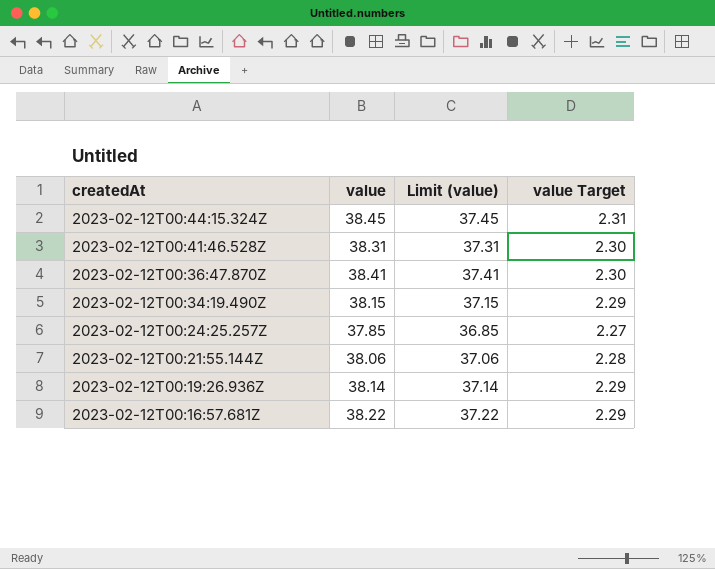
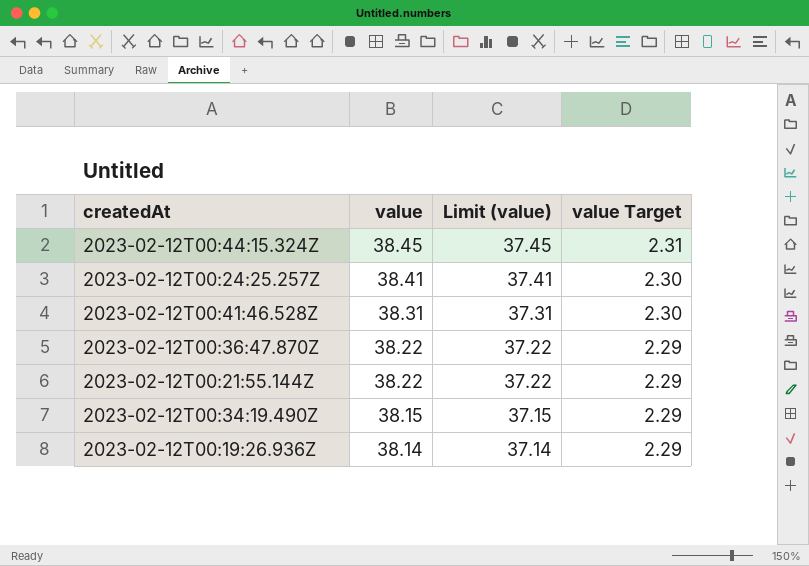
row order: createdAt descending -> value descending
row 2023-02-12T00:16:57.681Z: 38.22 | 37.22 | 2.29 -> none
2023-02-12T00:24:25.257Z | value: 37.85 -> 38.41
2023-02-12T00:24:25.257Z | Limit (value): 36.85 -> 37.41
2023-02-12T00:24:25.257Z | value Target: 2.27 -> 2.30
2023-02-12T00:36:47.870Z | value: 38.41 -> 38.22
2023-02-12T00:36:47.870Z | Limit (value): 37.41 -> 37.22
2023-02-12T00:36:47.870Z | value Target: 2.30 -> 2.29
2023-02-12T00:21:55.144Z | value: 38.06 -> 38.22
2023-02-12T00:21:55.144Z | Limit (value): 37.06 -> 37.22
2023-02-12T00:21:55.144Z | value Target: 2.28 -> 2.29

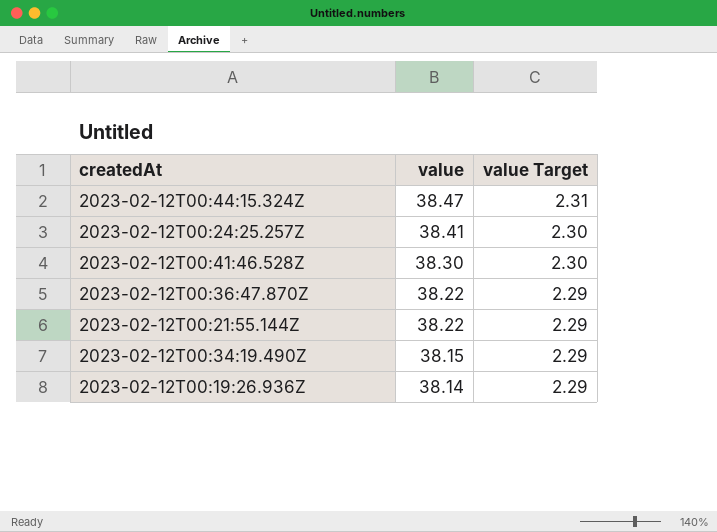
column Limit (value) | formula: [value] - 1 -> none
2023-02-12T00:44:15.324Z | value: 38.45 -> 38.47
2023-02-12T00:41:46.528Z | value: 38.31 -> 38.30

